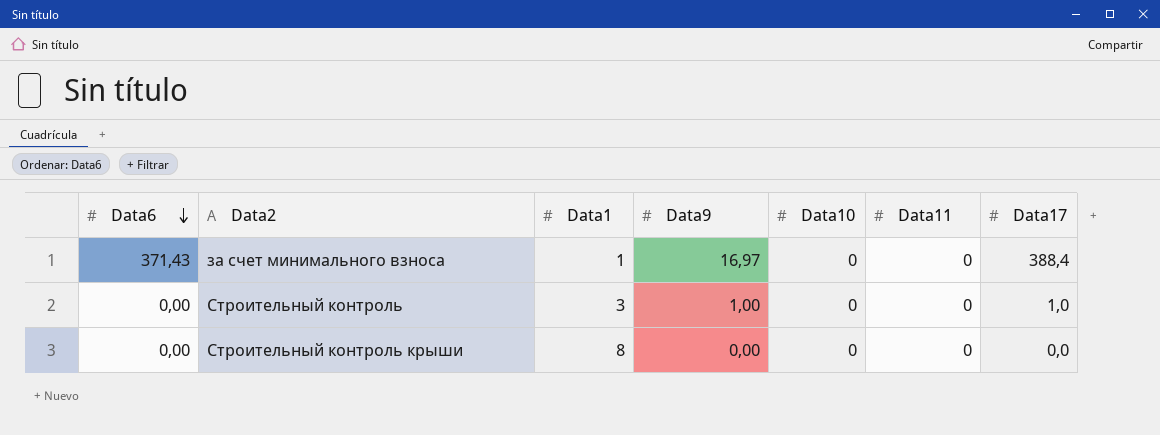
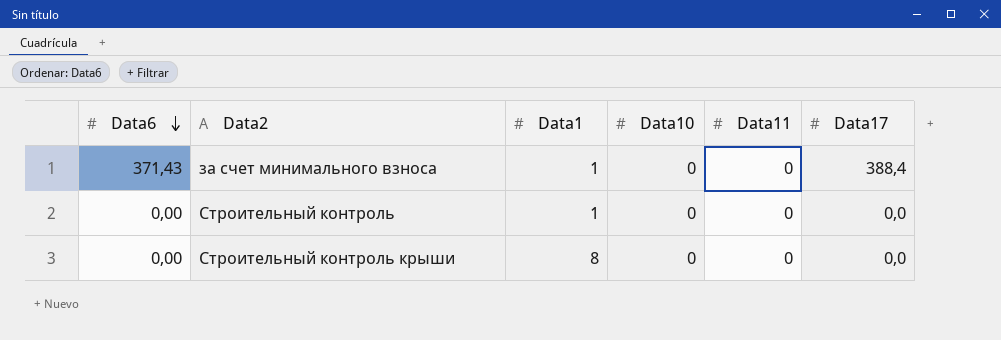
column Data9 | position: 4 -> none
Строительный контроль | Data1: 3 -> 1
Строительный контроль | Data17: 1,0 -> 0,0

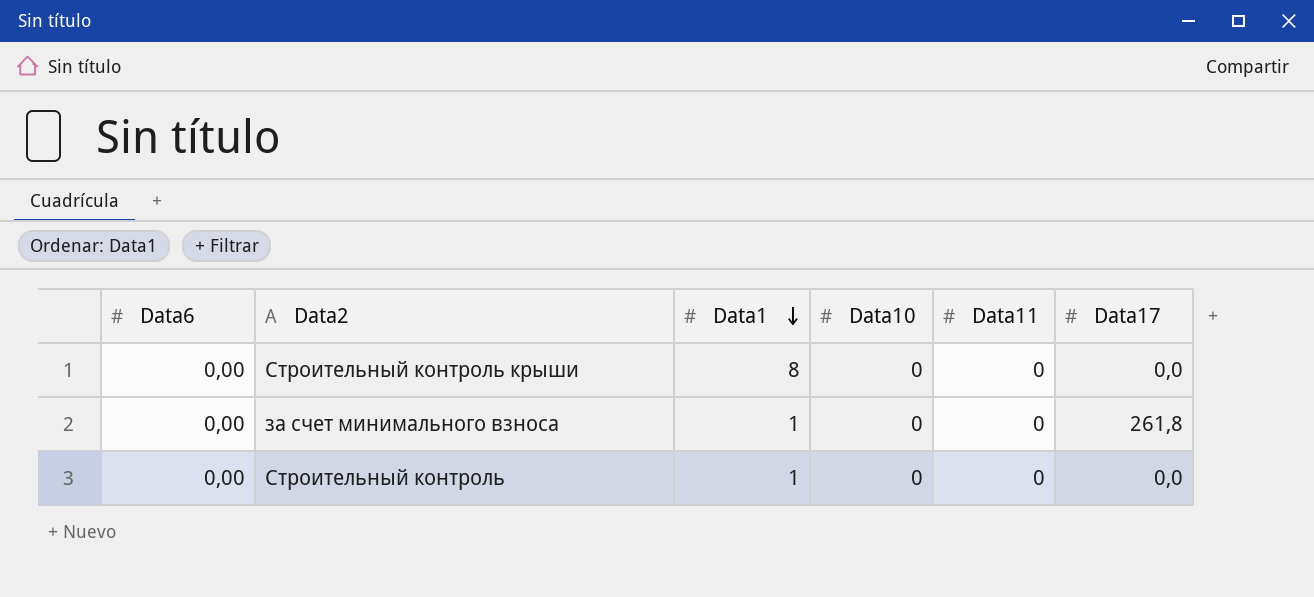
row order: Data6 descending -> Data1 descending
за счет минимального взноса | Data6: 371,43 -> 0,00
за счет минимального взноса | Data17: 388,4 -> 261,8

